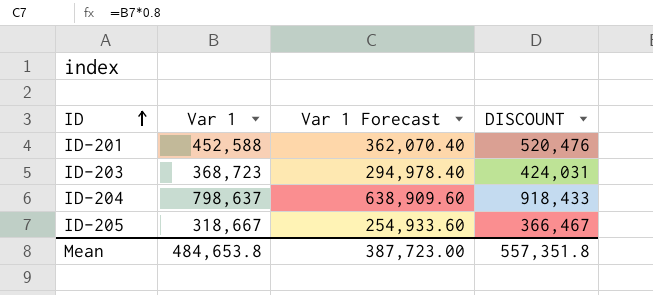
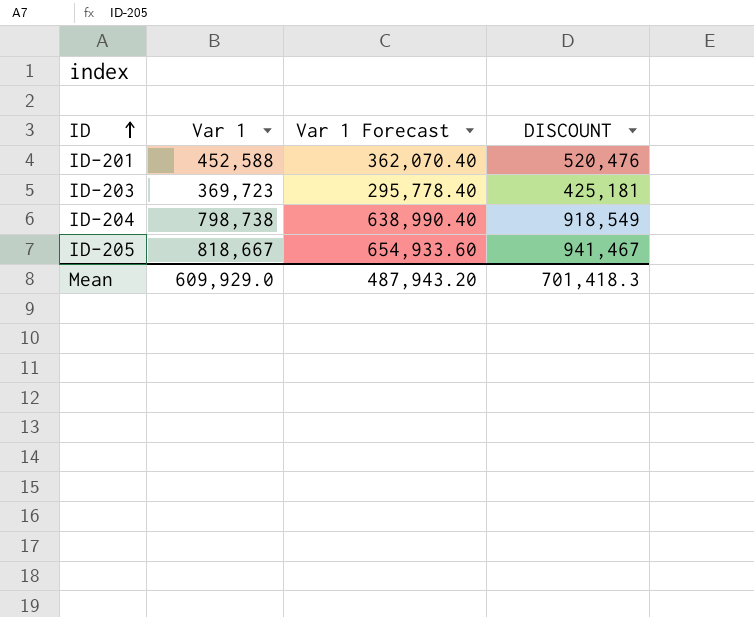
ID-203 | Var 1: 368,723 -> 369,723
ID-203 | Var 1 Forecast: 294,978.40 -> 295,778.40
ID-203 | DISCOUNT: 424,031 -> 425,181
ID-204 | Var 1: 798,637 -> 798,738
ID-204 | Var 1 Forecast: 638,909.60 -> 638,990.40
ID-204 | DISCOUNT: 918,433 -> 918,549
ID-205 | Var 1: 318,667 -> 818,667
ID-205 | Var 1 Forecast: 254,933.60 -> 654,933.60
ID-205 | DISCOUNT: 366,467 -> 941,467
Mean | Var 1: 484,653.8 -> 609,929.0
Mean | Var 1 Forecast: 387,723.00 -> 487,943.20
Mean | DISCOUNT: 557,351.8 -> 701,418.3

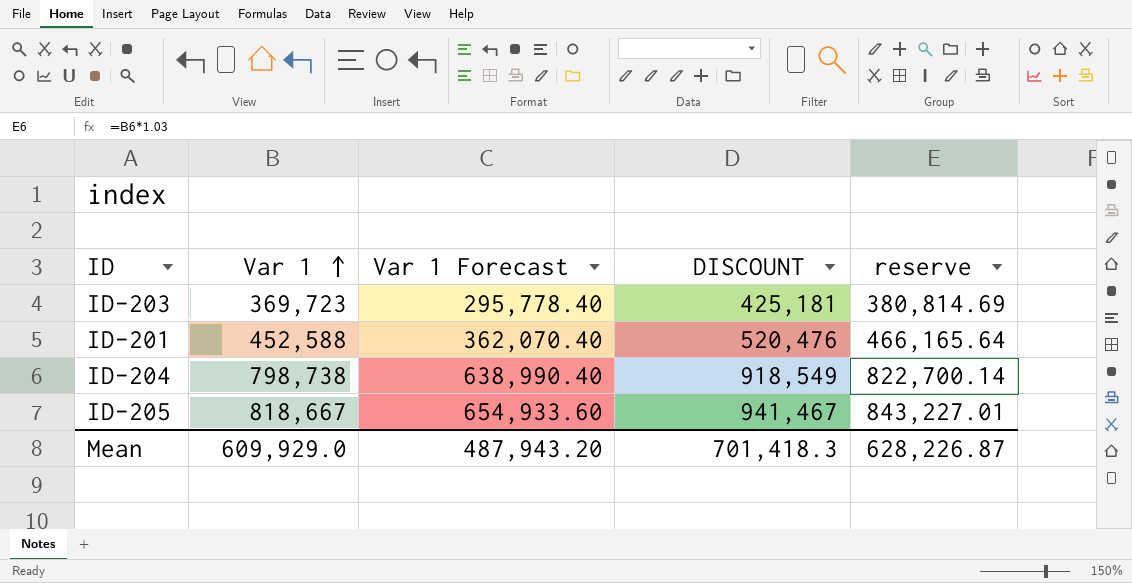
row order: ID ascending -> Var 1 ascending
column reserve | formula: none -> [Var 1] * 1.03

